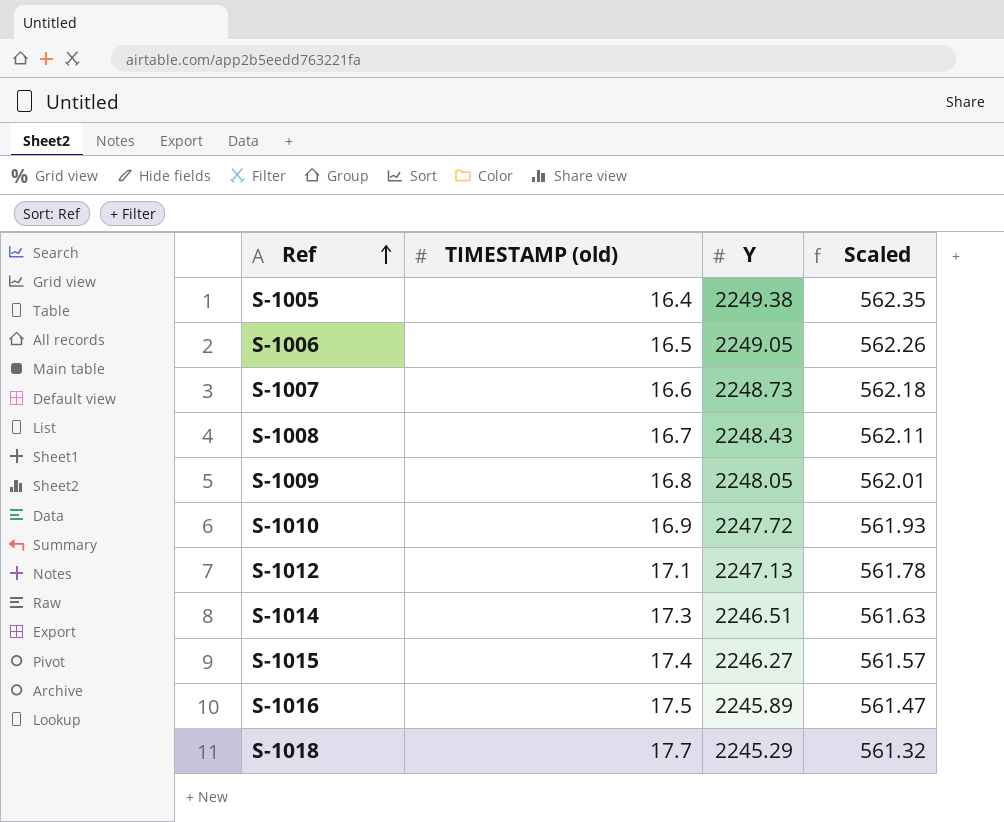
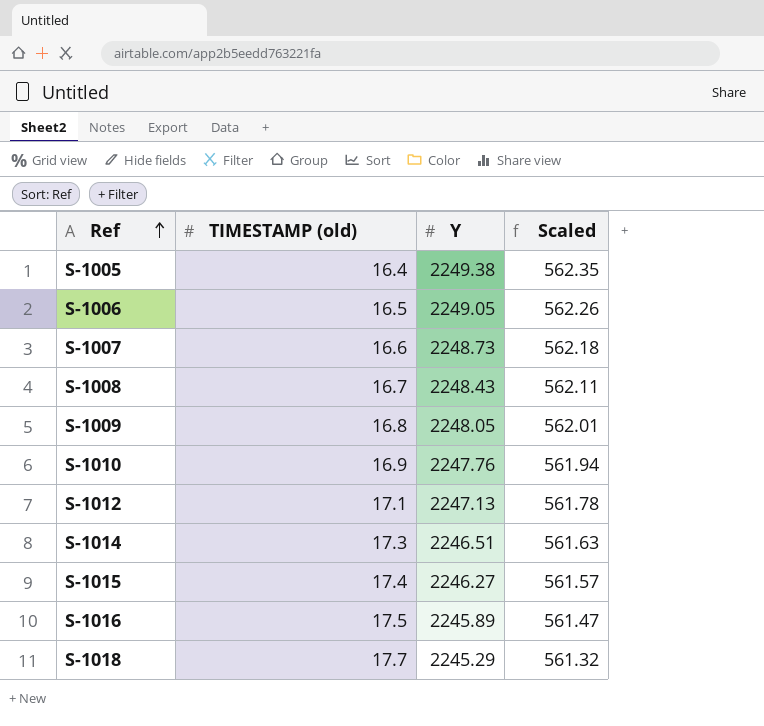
S-1010 | Y: 2247.72 -> 2247.76
S-1010 | Scaled: 561.93 -> 561.94

